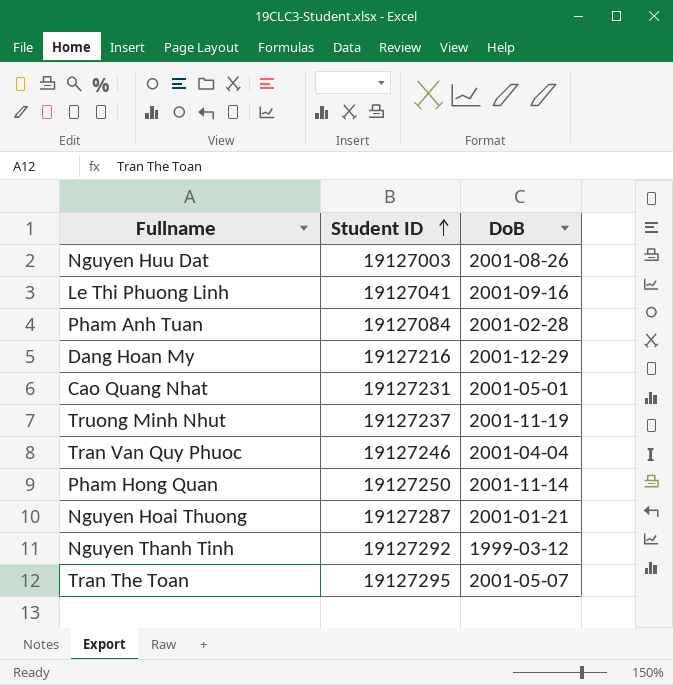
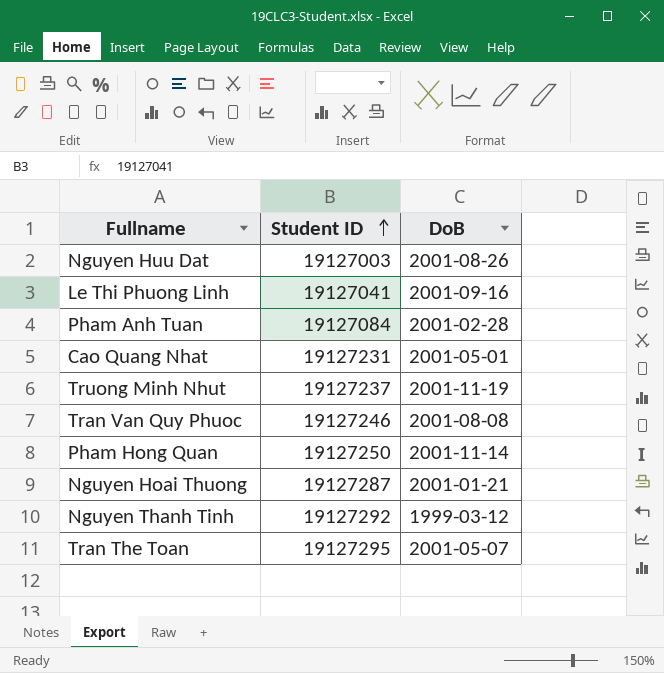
row Dang Hoan My: 19127216 | 2001-12-29 -> none
Tran Van Quy Phuoc | DoB: 2001-04-04 -> 2001-08-08

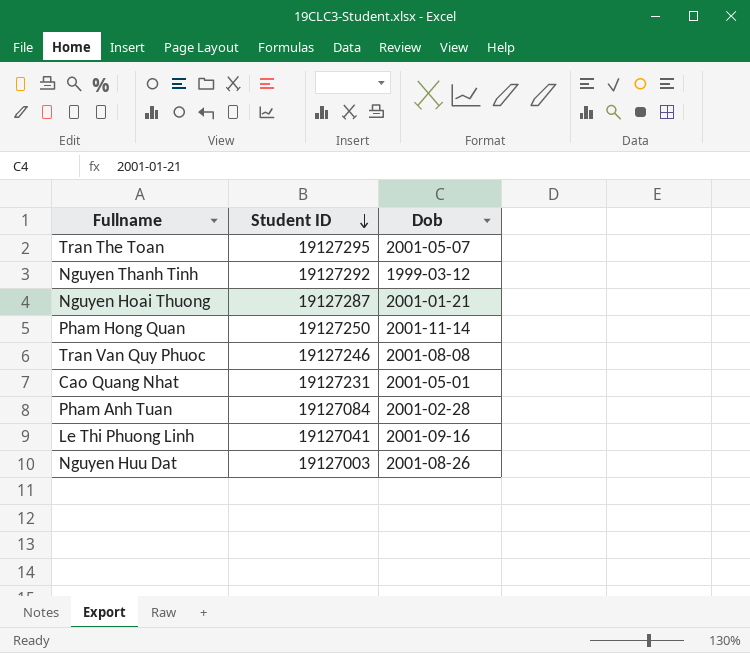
row order: Student ID ascending -> Student ID descending
column name: DoB -> Dob
row Truong Minh Nhut: 19127237 | 2001-11-19 -> none

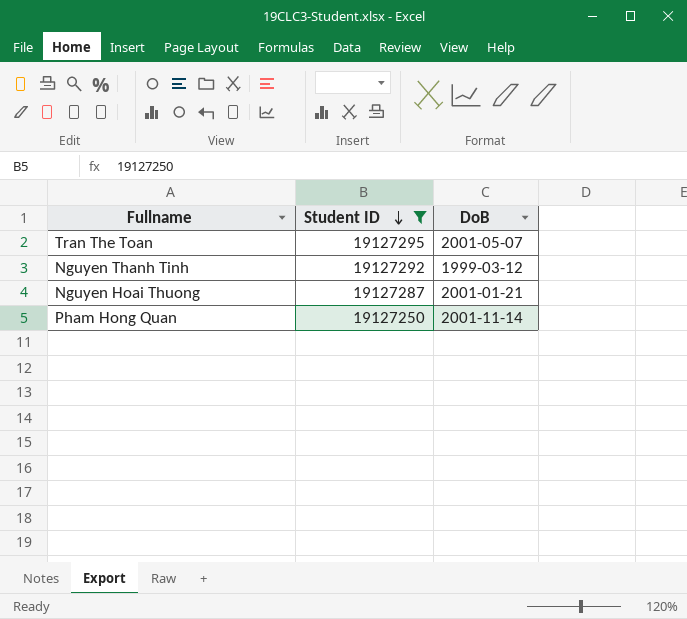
filter: none -> Student ID >= 19127250
column name: Dob -> DoB

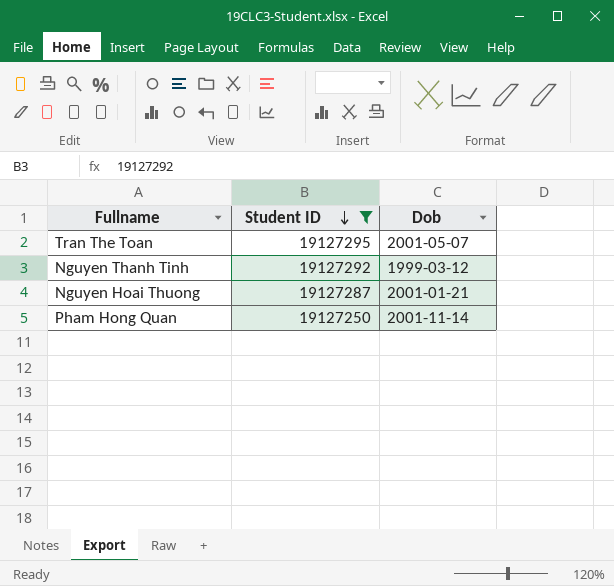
column name: DoB -> Dob

